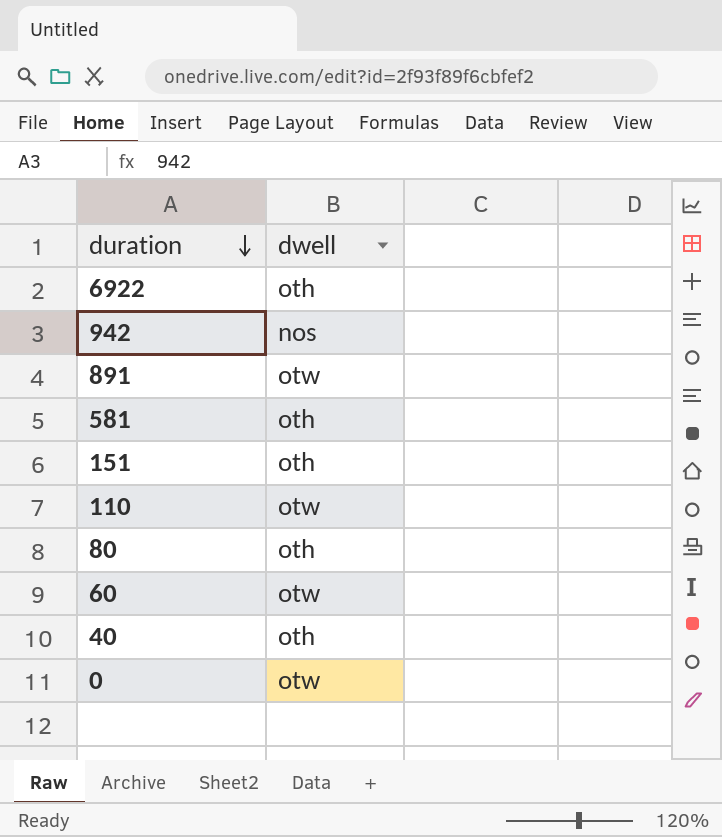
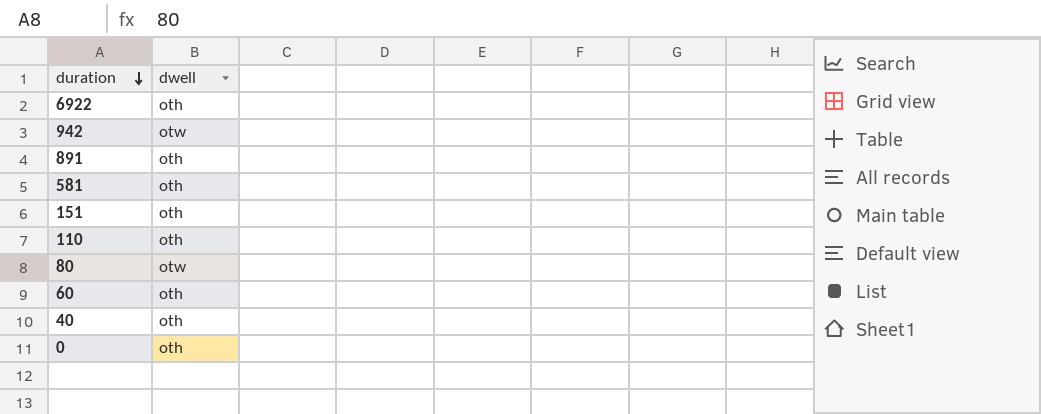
942 | dwell: nos -> otw
891 | dwell: otw -> oth
110 | dwell: otw -> oth
80 | dwell: oth -> otw
60 | dwell: otw -> oth
0 | dwell: otw -> oth

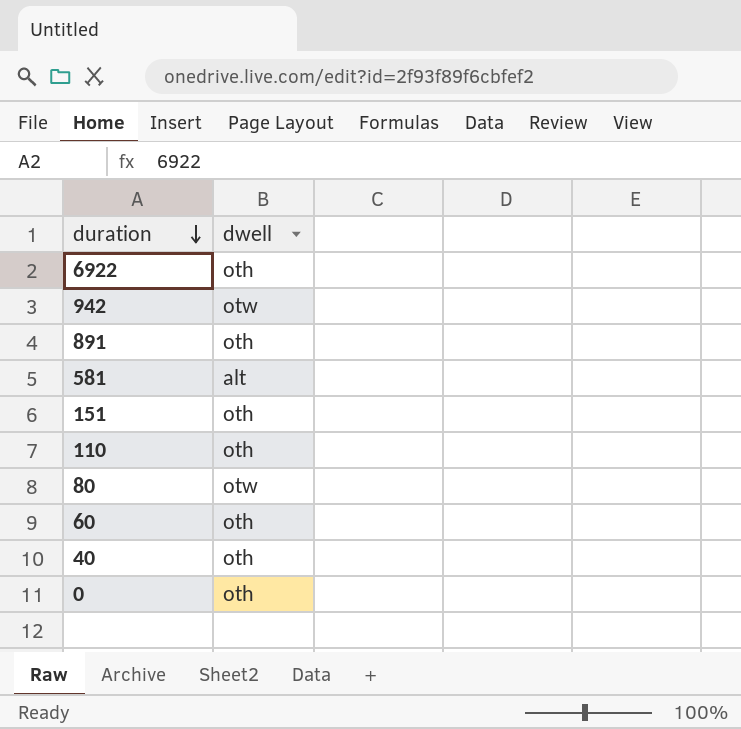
581 | dwell: oth -> alt

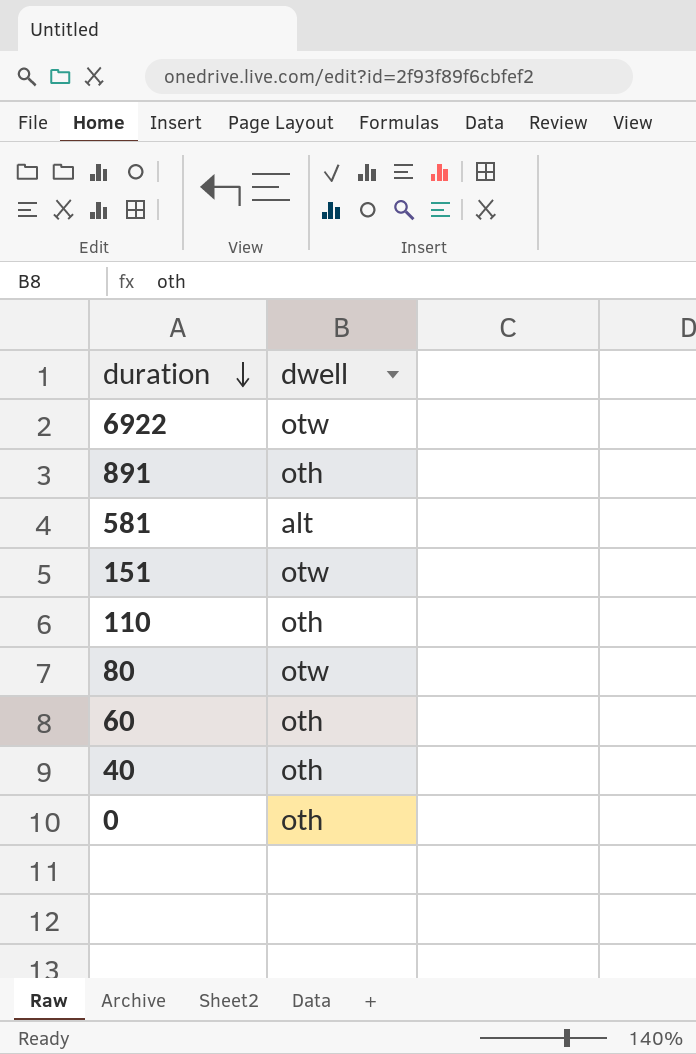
row 942: otw -> none
6922 | dwell: oth -> otw
151 | dwell: oth -> otw

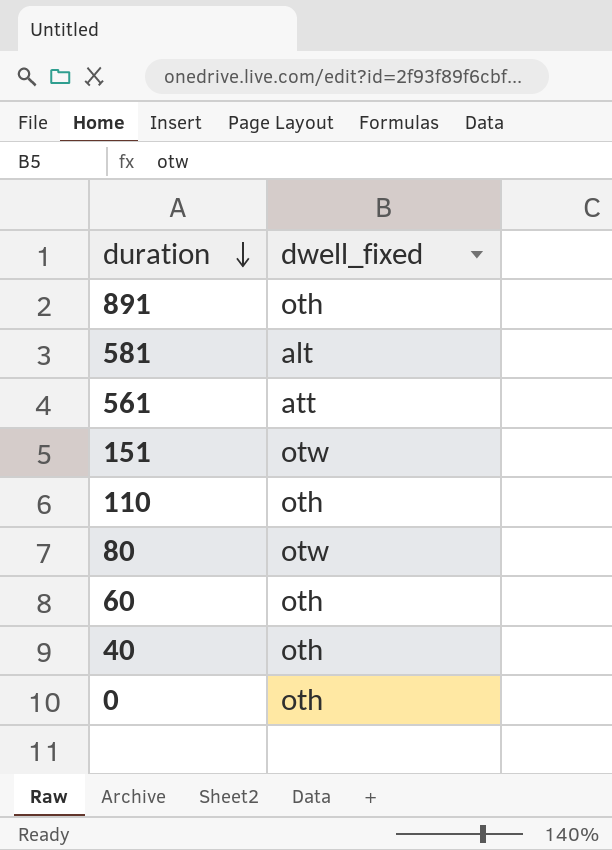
column name: dwell -> dwell_fixed
row 6922: otw -> none
row 561: none -> att

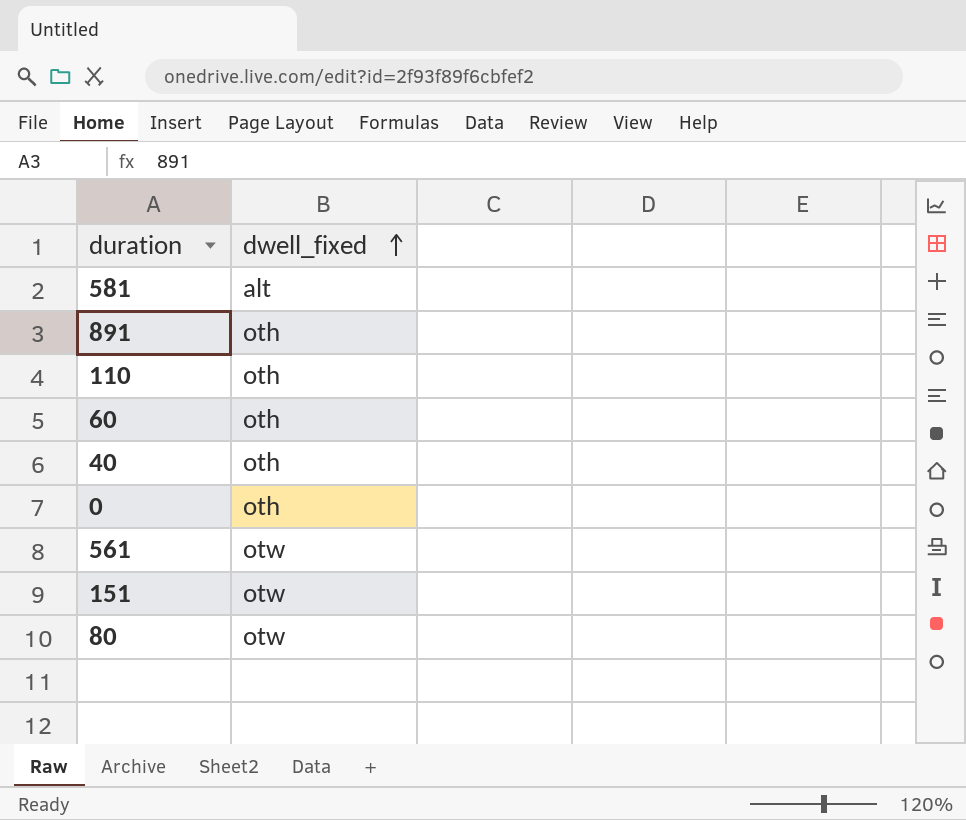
row order: duration descending -> dwell_fixed ascending
561 | dwell_fixed: att -> otw

